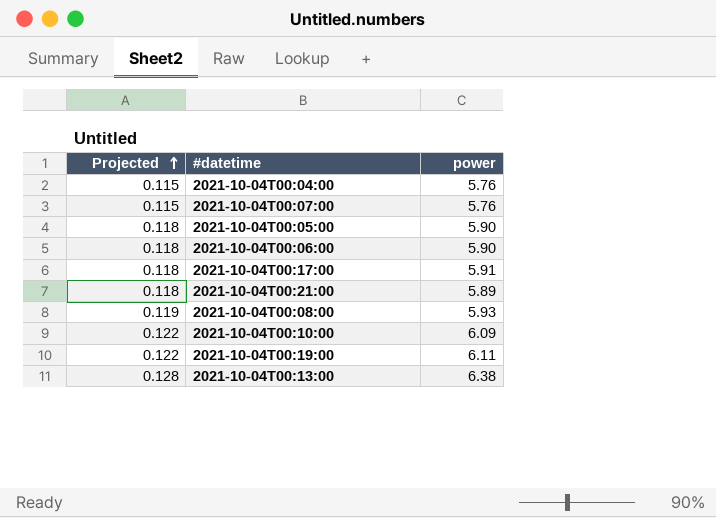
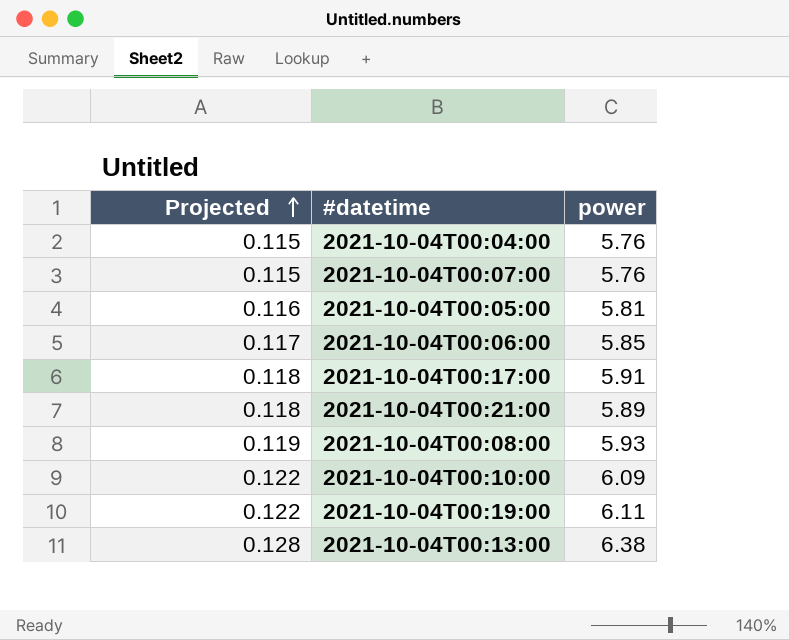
2021-10-04T00:05:00 | Projected: 0.118 -> 0.116
2021-10-04T00:05:00 | power: 5.90 -> 5.81
2021-10-04T00:06:00 | Projected: 0.118 -> 0.117
2021-10-04T00:06:00 | power: 5.90 -> 5.85

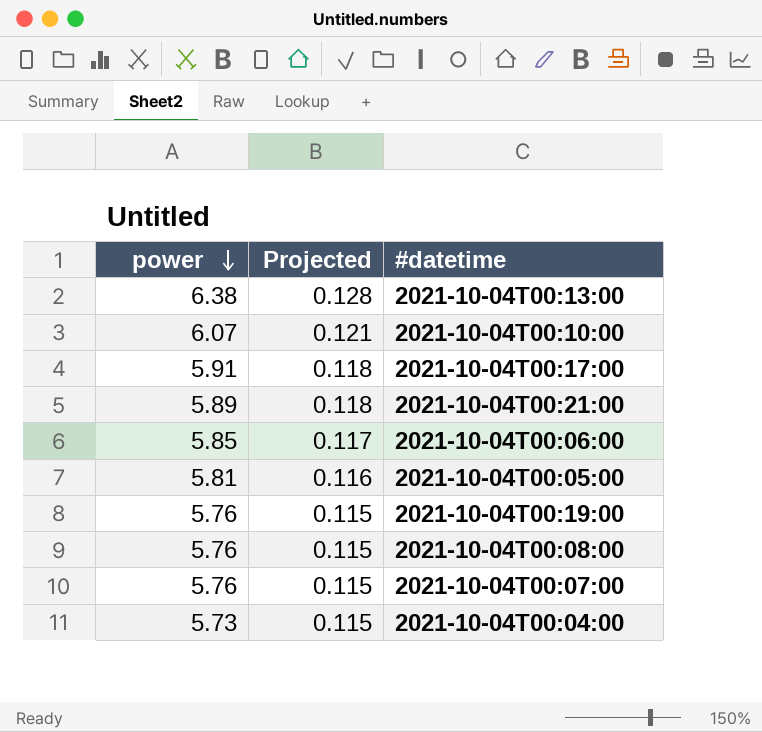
row order: Projected ascending -> power descending
column power | position: 3 -> 1
2021-10-04T00:10:00 | power: 6.09 -> 6.07
2021-10-04T00:10:00 | Projected: 0.122 -> 0.121
2021-10-04T00:19:00 | power: 6.11 -> 5.76
2021-10-04T00:19:00 | Projected: 0.122 -> 0.115
2021-10-04T00:08:00 | power: 5.93 -> 5.76
2021-10-04T00:08:00 | Projected: 0.119 -> 0.115
2021-10-04T00:04:00 | power: 5.76 -> 5.73

